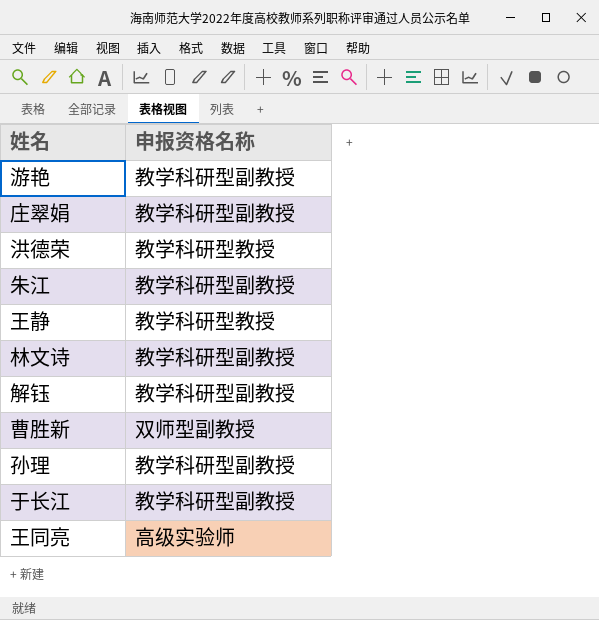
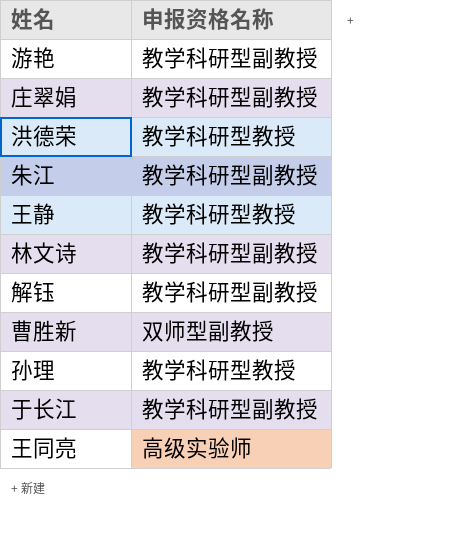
孙理 | 申报资格名称: 教学科研型副教授 -> 教学科研型教授

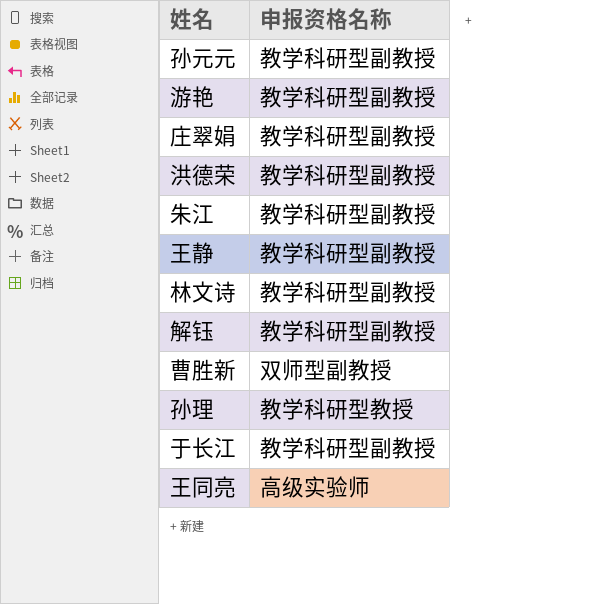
row 孙元元: none -> 教学科研型副教授
洪德荣 | 申报资格名称: 教学科研型教授 -> 教学科研型副教授
王静 | 申报资格名称: 教学科研型教授 -> 教学科研型副教授

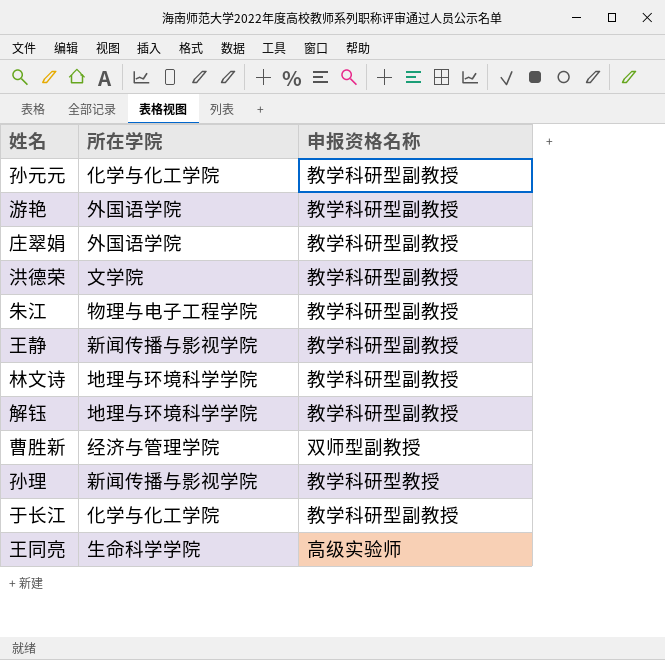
column 所在学院 | position: none -> 2

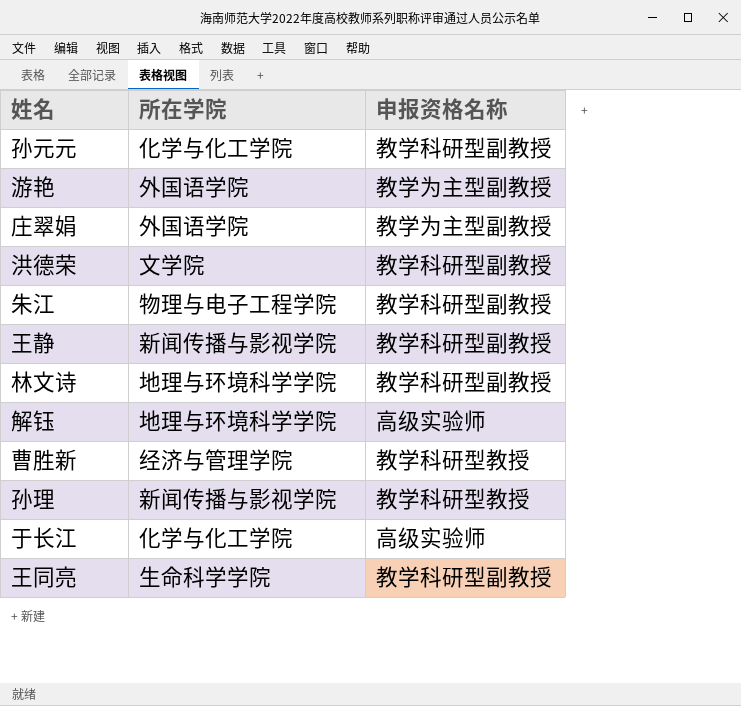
游艳 | 申报资格名称: 教学科研型副教授 -> 教学为主型副教授
庄翠娟 | 申报资格名称: 教学科研型副教授 -> 教学为主型副教授
解钰 | 申报资格名称: 教学科研型副教授 -> 高级实验师
曹胜新 | 申报资格名称: 双师型副教授 -> 教学科研型教授
于长江 | 申报资格名称: 教学科研型副教授 -> 高级实验师
王同亮 | 申报资格名称: 高级实验师 -> 教学科研型副教授

